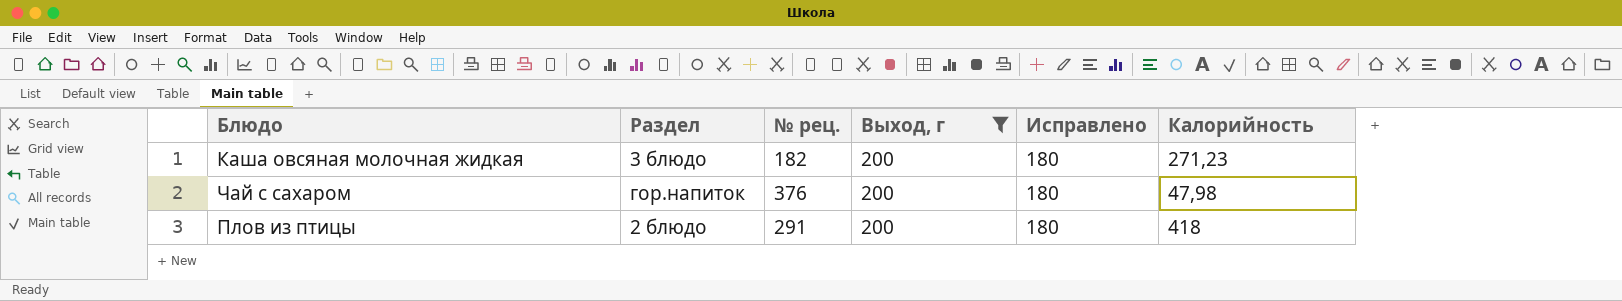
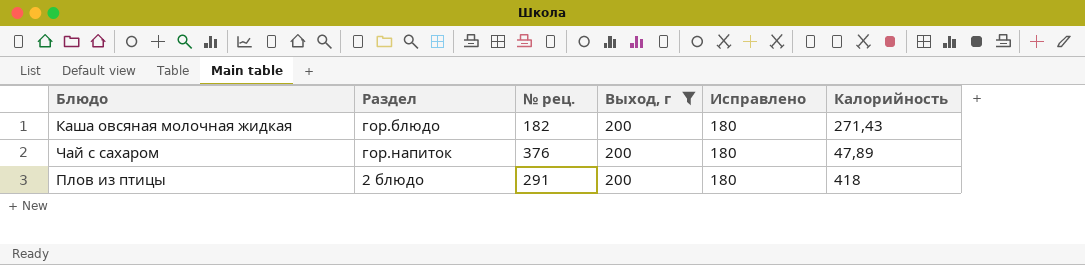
Каша овсяная молочная жидкая | Раздел: 3 блюдо -> гор.блюдо
Каша овсяная молочная жидкая | Калорийность: 271,23 -> 271,43
Чай с сахаром | Калорийность: 47,98 -> 47,89

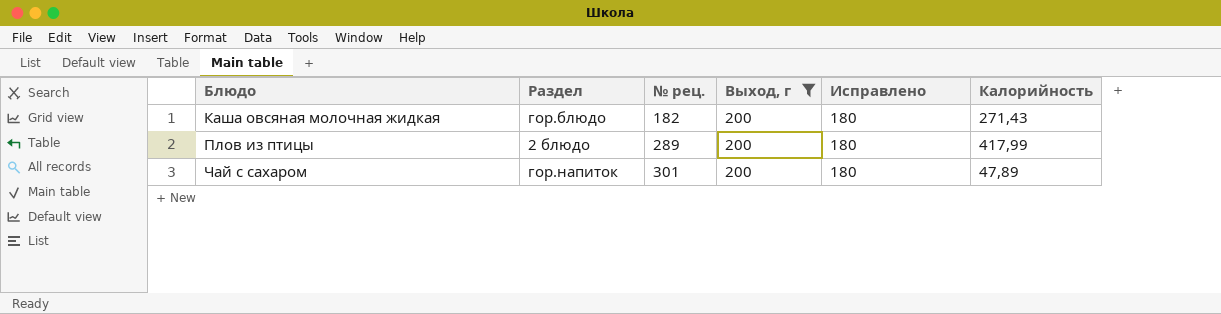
row order: none -> Блюдо ascending
Плов из птицы | № рец.: 291 -> 289
Плов из птицы | Калорийность: 418 -> 417,99
Чай с сахаром | № рец.: 376 -> 301

